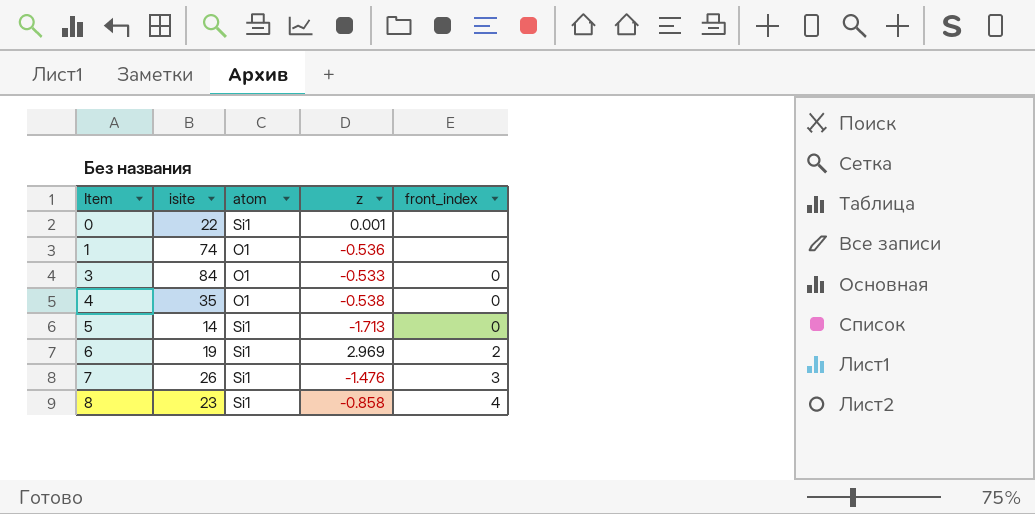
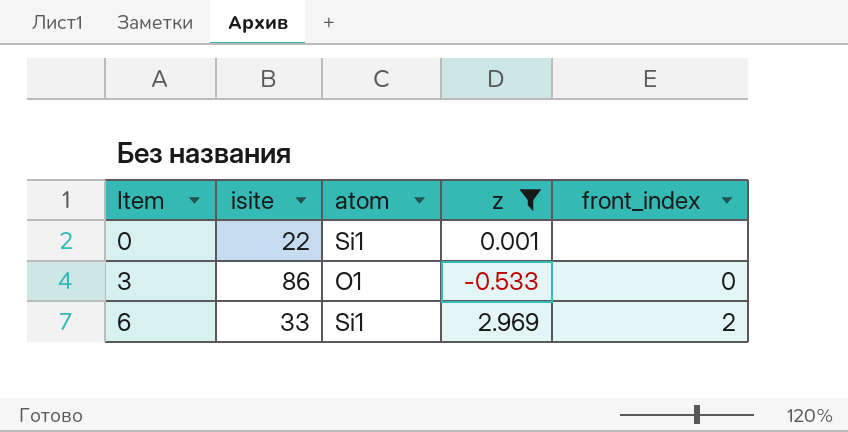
filter: none -> z >= -0.533
3 | isite: 84 -> 86
6 | isite: 19 -> 33

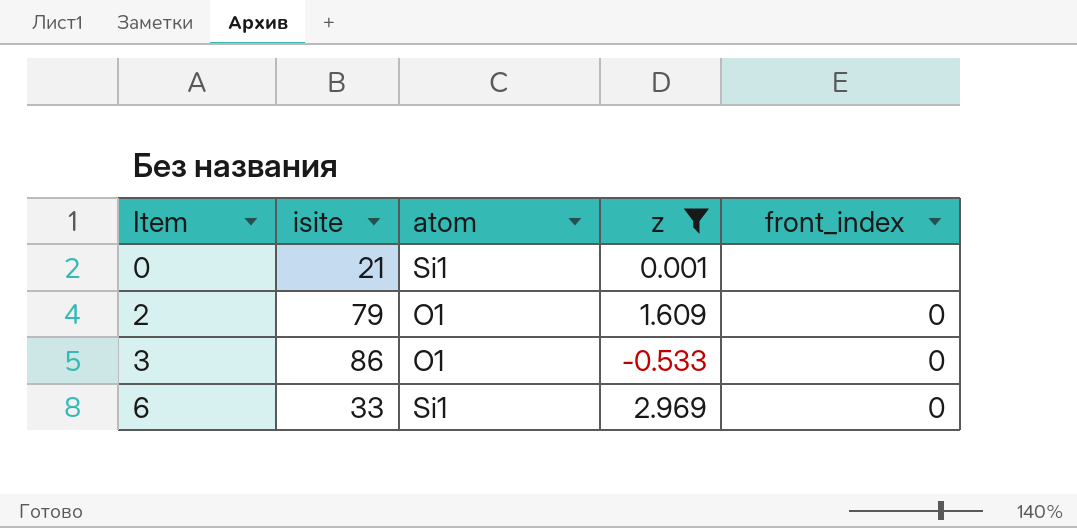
0 | isite: 22 -> 21
row 2: none -> 79 | O1 | 1.609 | 0
6 | front_index: 2 -> 0

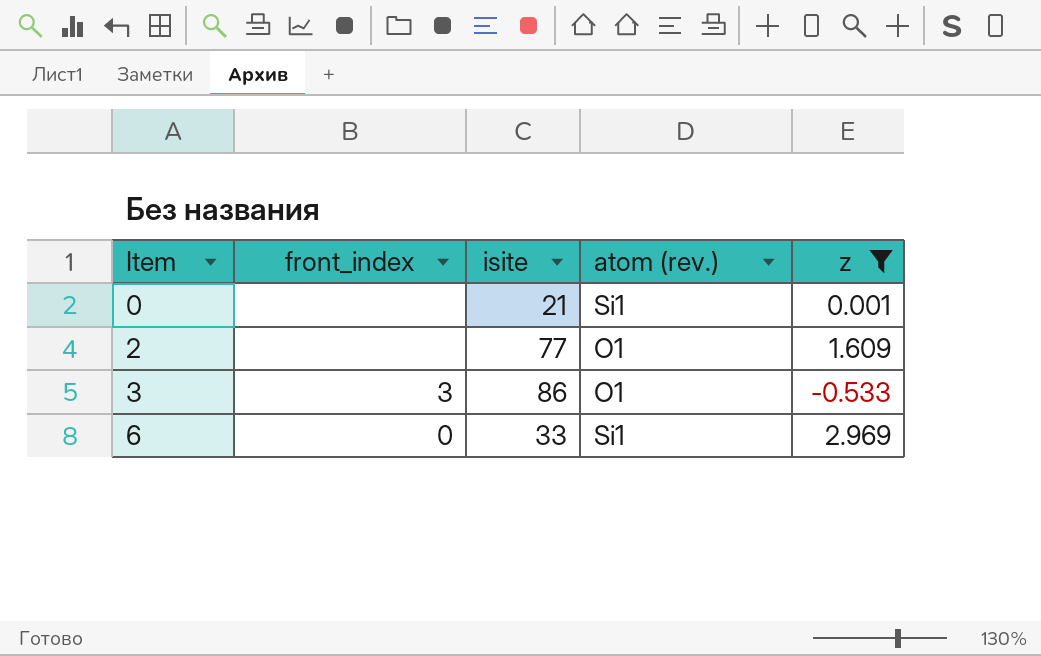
column front_index | position: 5 -> 2
column name: atom -> atom (rev.)
2 | front_index: 0 -> none
2 | isite: 79 -> 77
3 | front_index: 0 -> 3

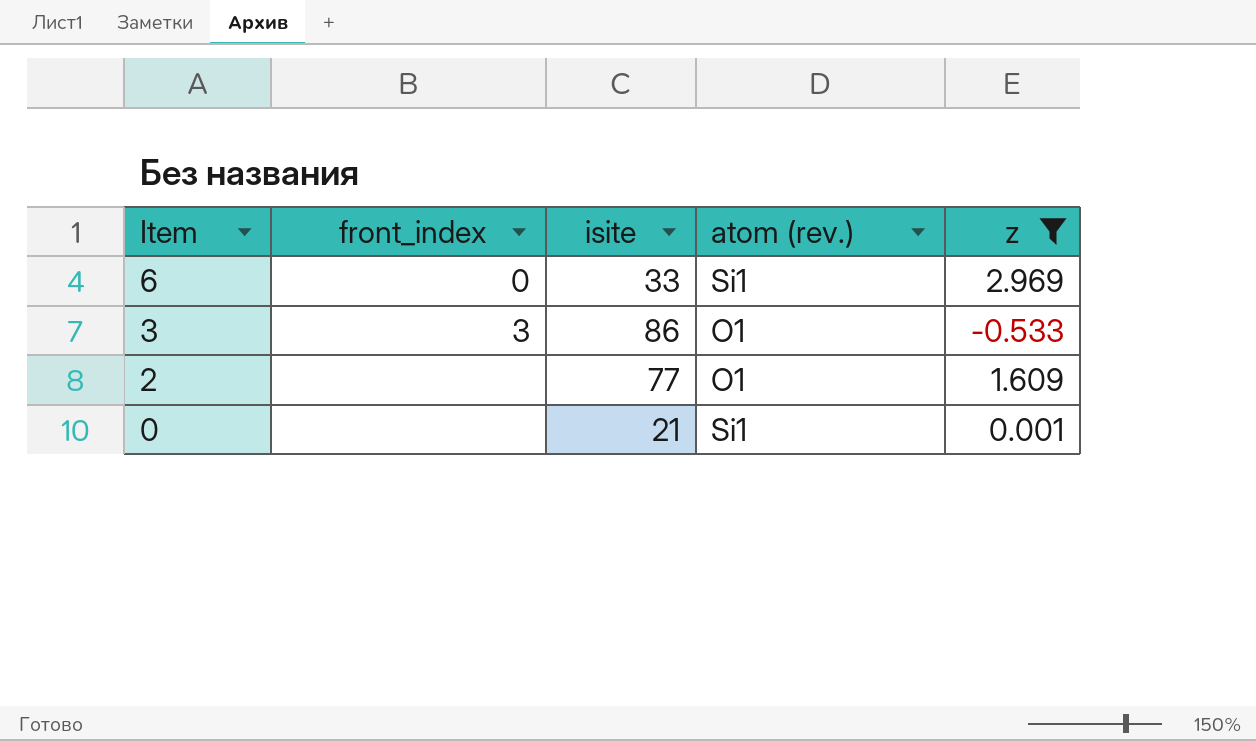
row order: Item ascending -> Item descending

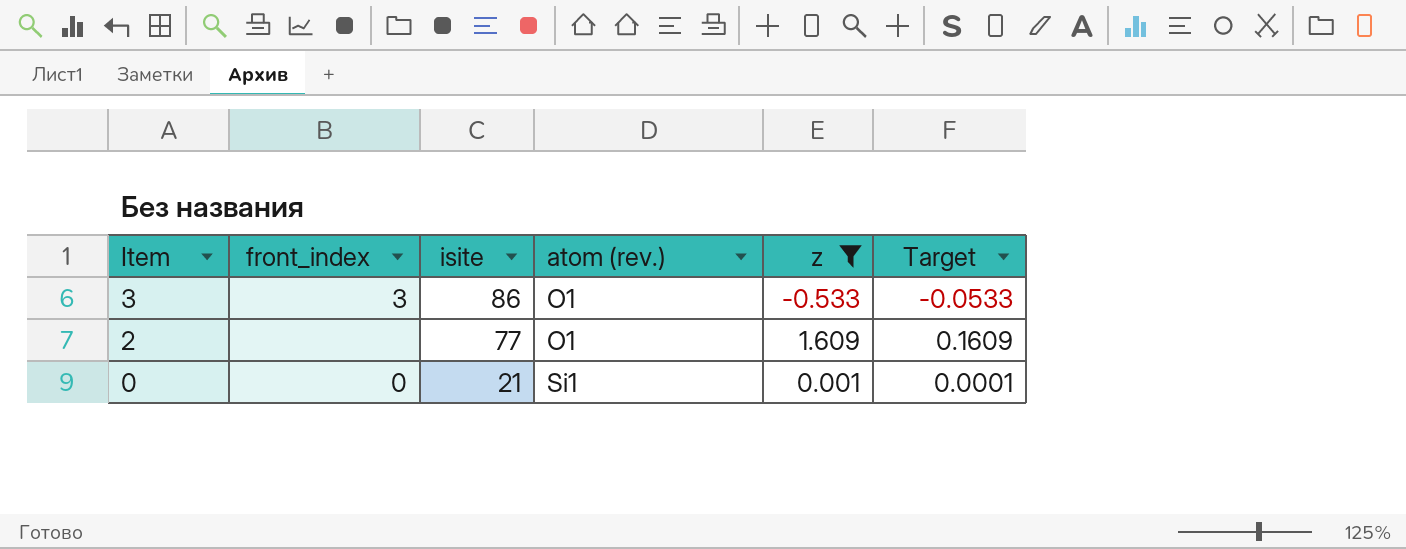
column Target | formula: none -> [z] * 0.1
row 6: 0 | 33 | Si1 | 2.969 -> none
0 | front_index: none -> 0

